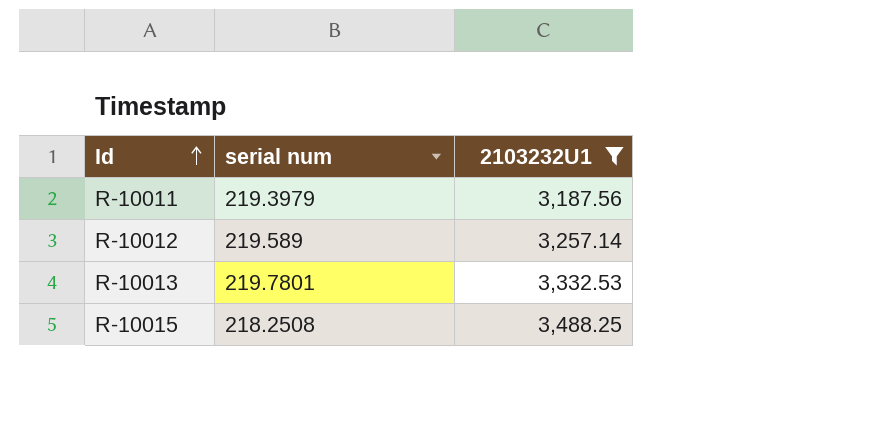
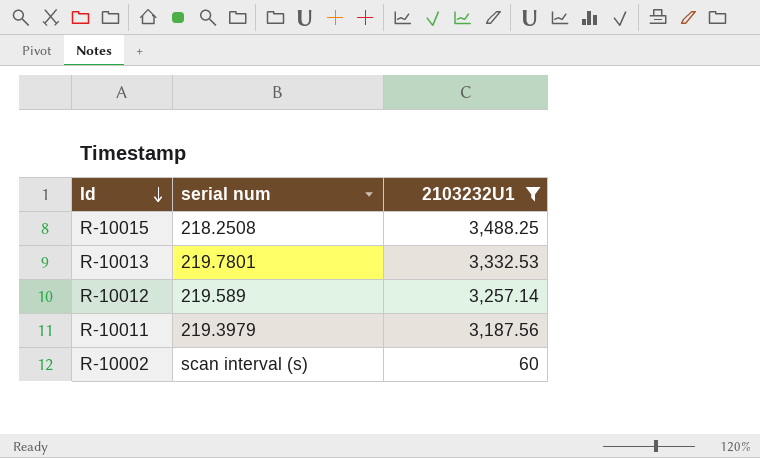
row order: Id ascending -> Id descending
row R-10002: none -> scan interval (s) | 60

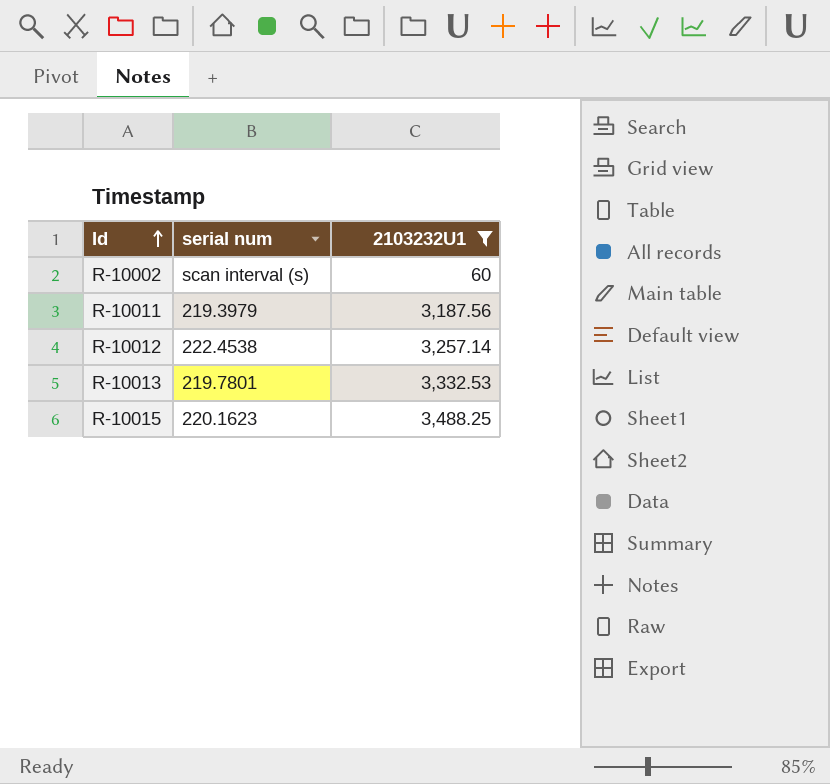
row order: Id descending -> Id ascending
R-10012 | serial num: 219.589 -> 222.4538
R-10015 | serial num: 218.2508 -> 220.1623

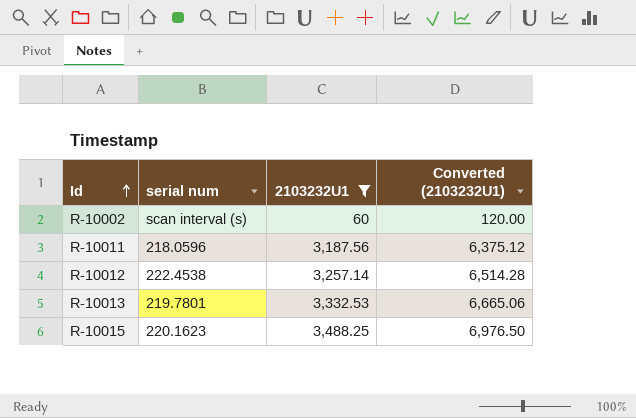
column Converted (2103232U1) | formula: none -> [2103232U1] * 2
R-10011 | serial num: 219.3979 -> 218.0596

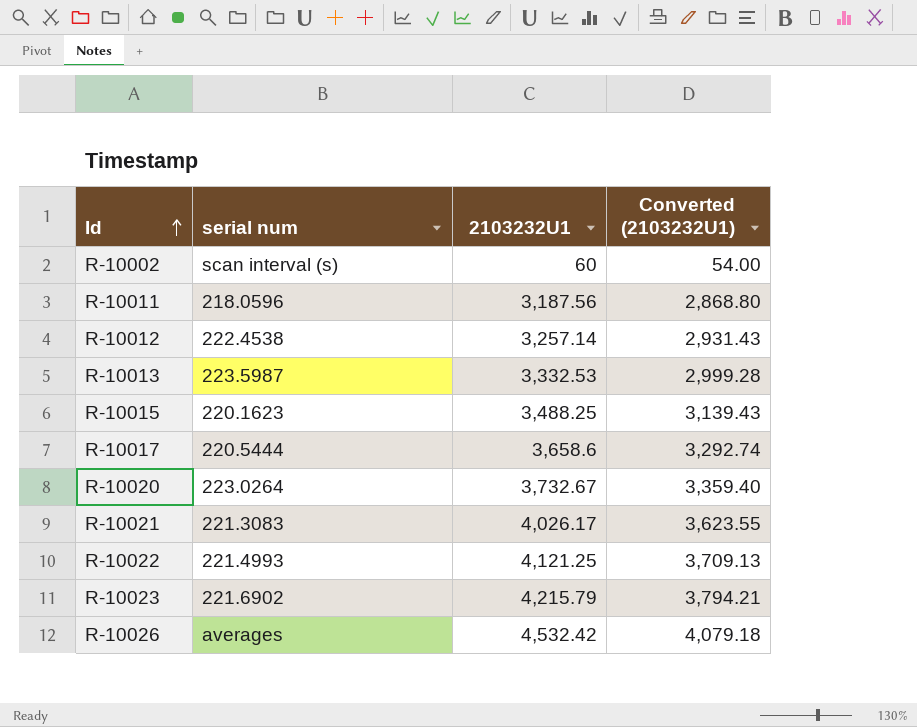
filter: 2103232U1 <= 3,488.25 -> none
column Converted (2103232U1) | formula: [2103232U1] * 2 -> [2103232U1] * 0.9
R-10013 | serial num: 219.7801 -> 223.5987

